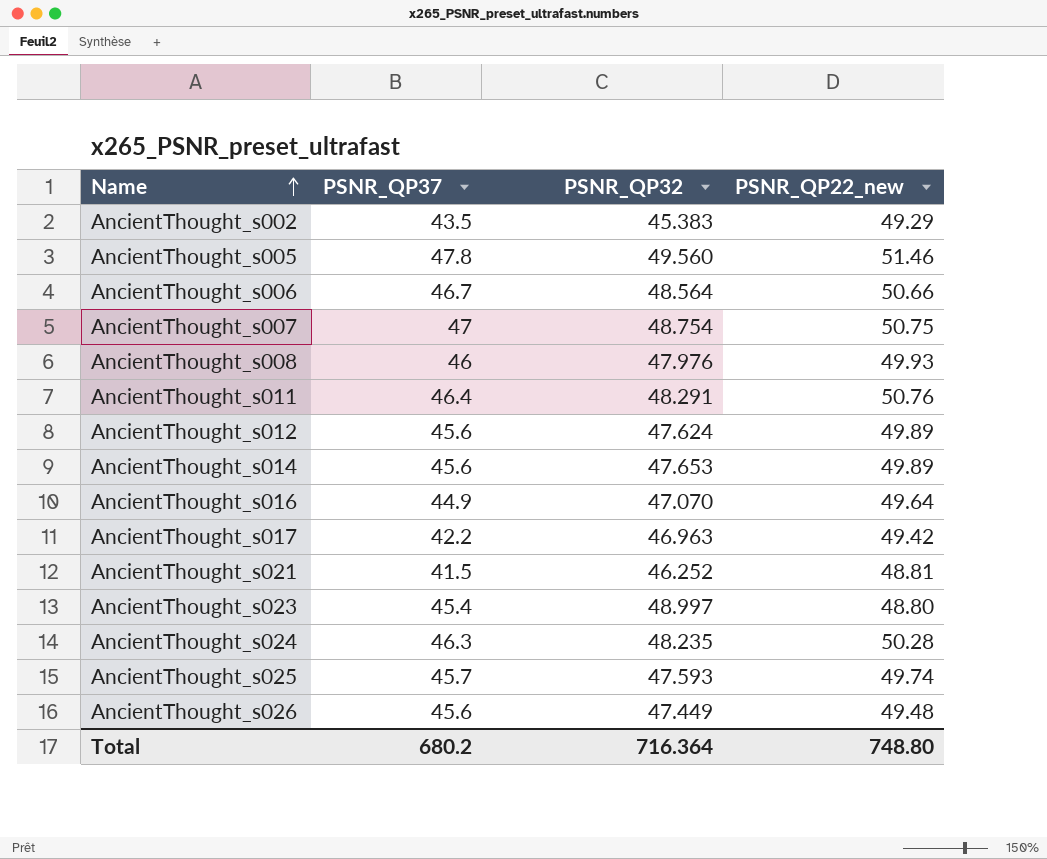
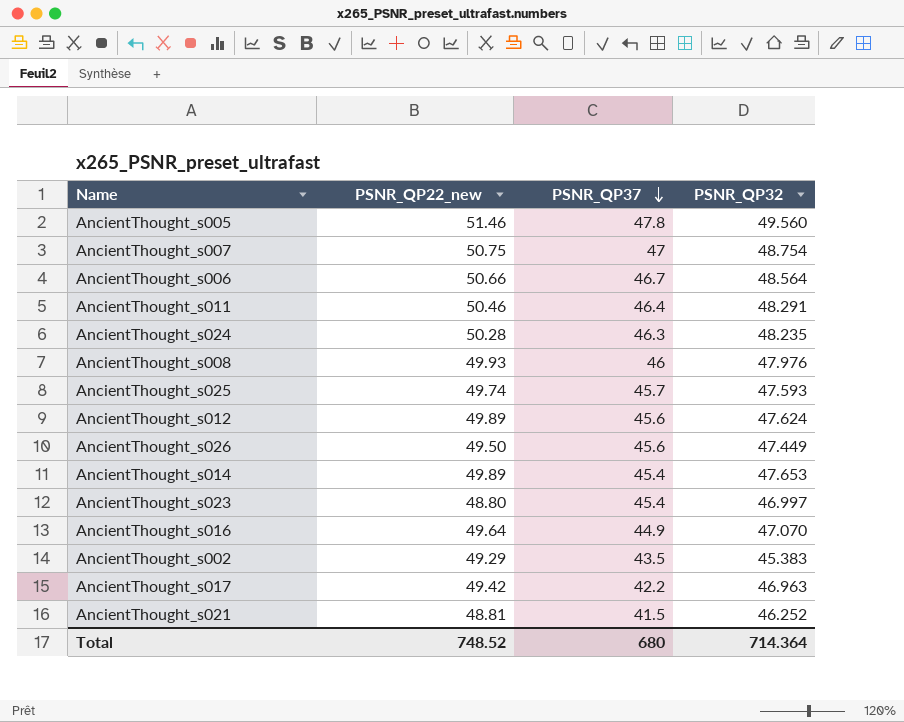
row order: Name ascending -> PSNR_QP37 descending
column PSNR_QP22_new | position: 4 -> 2
AncientThought_s011 | PSNR_QP22_new: 50.76 -> 50.46
AncientThought_s026 | PSNR_QP22_new: 49.48 -> 49.50
AncientThought_s014 | PSNR_QP37: 45.6 -> 45.4
AncientThought_s023 | PSNR_QP32: 48.997 -> 46.997
Total | PSNR_QP22_new: 748.80 -> 748.52
Total | PSNR_QP37: 680.2 -> 680
Total | PSNR_QP32: 716.364 -> 714.364

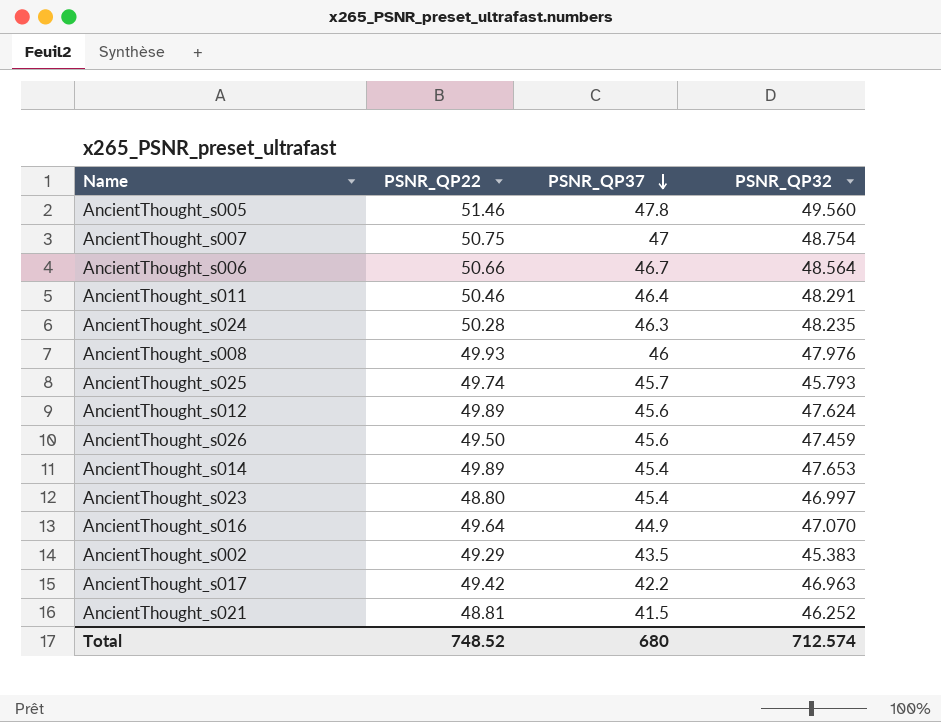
column name: PSNR_QP22_new -> PSNR_QP22
AncientThought_s025 | PSNR_QP32: 47.593 -> 45.793
AncientThought_s026 | PSNR_QP32: 47.449 -> 47.459
Total | PSNR_QP32: 714.364 -> 712.574

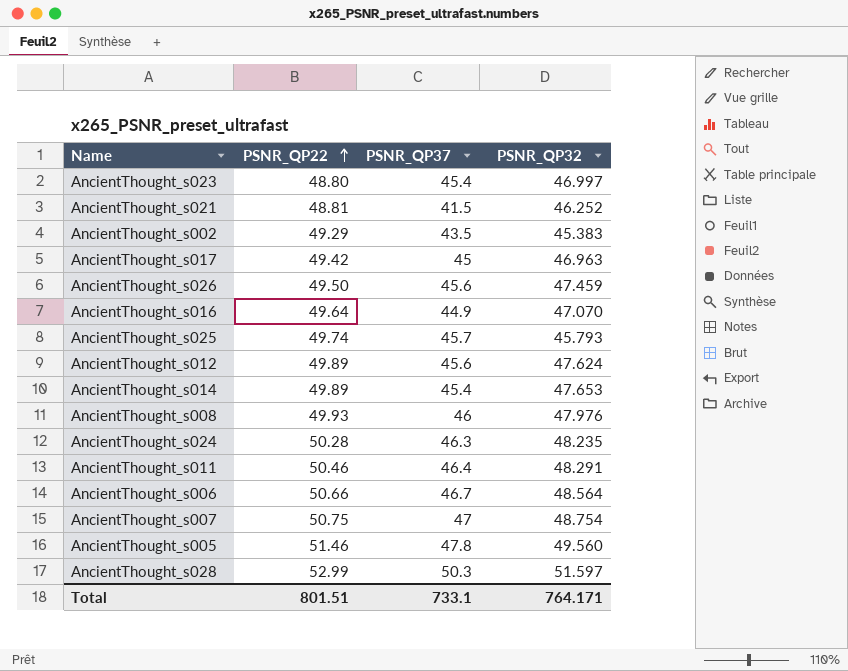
row order: PSNR_QP37 descending -> PSNR_QP22 ascending
AncientThought_s017 | PSNR_QP37: 42.2 -> 45
row AncientThought_s028: none -> 52.99 | 50.3 | 51.597
Total | PSNR_QP22: 748.52 -> 801.51
Total | PSNR_QP37: 680 -> 733.1
Total | PSNR_QP32: 712.574 -> 764.171

